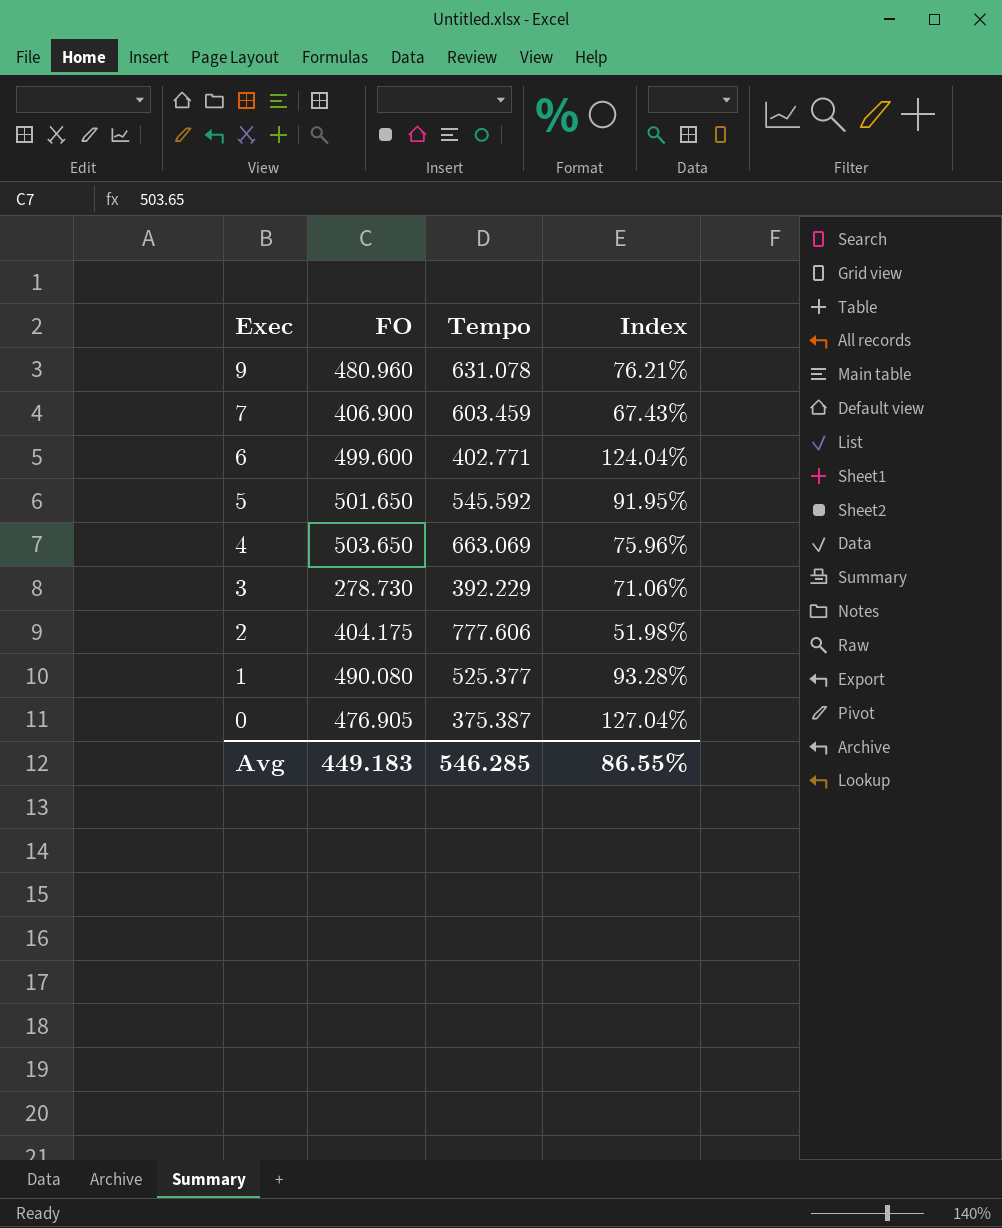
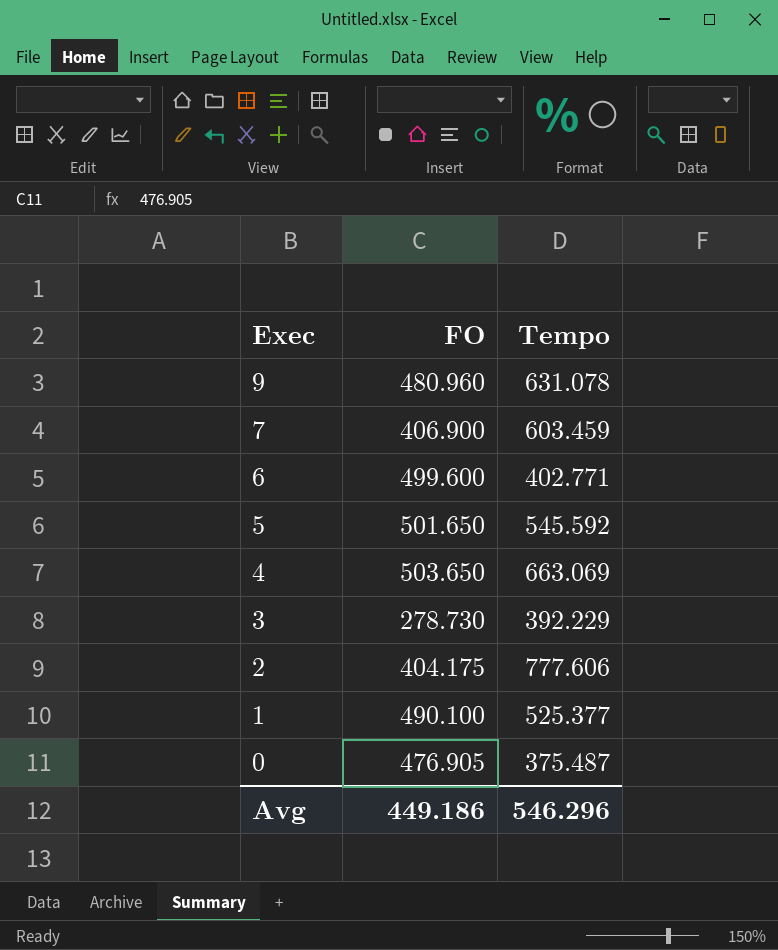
column Index | formula: [FO] / [Tempo] -> none
1 | FO: 490.080 -> 490.100
0 | Tempo: 375.387 -> 375.487
Avg | FO: 449.183 -> 449.186
Avg | Tempo: 546.285 -> 546.296

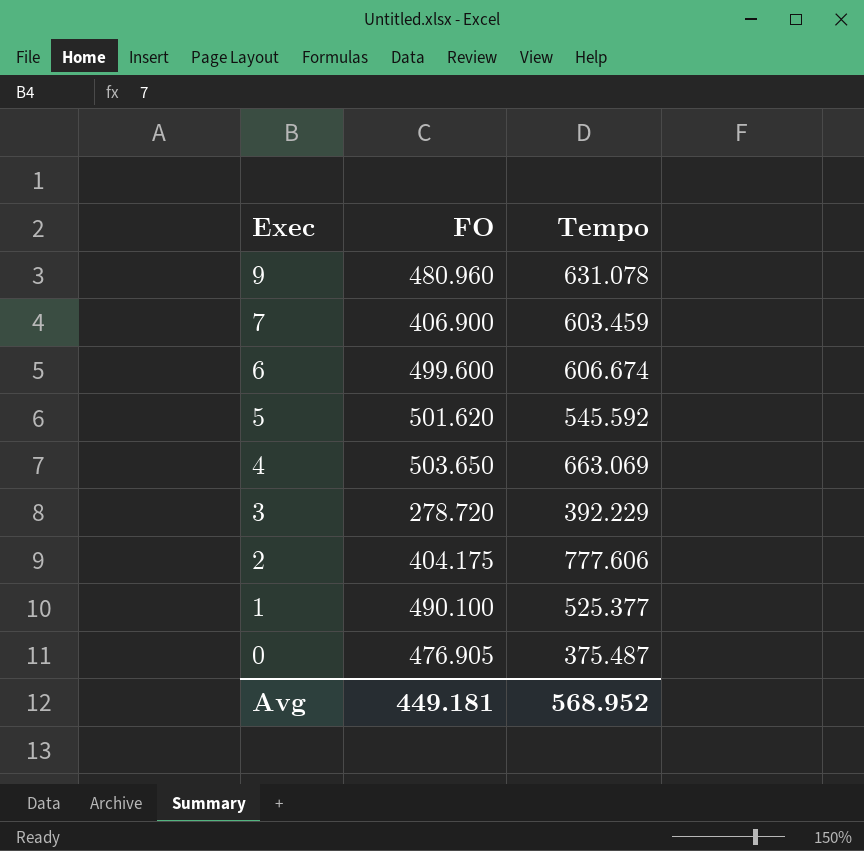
6 | Tempo: 402.771 -> 606.674
5 | FO: 501.650 -> 501.620
3 | FO: 278.730 -> 278.720
Avg | FO: 449.186 -> 449.181
Avg | Tempo: 546.296 -> 568.952

